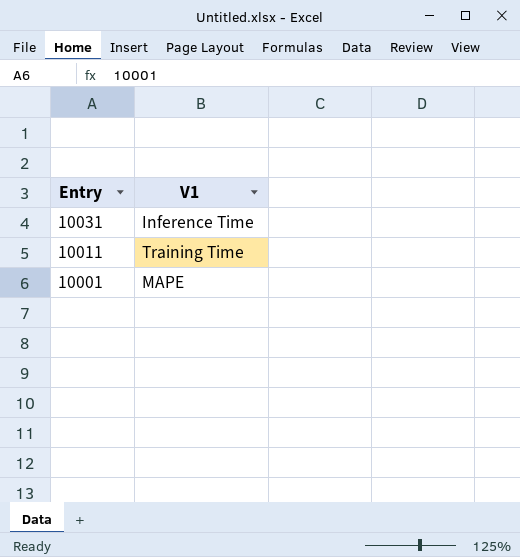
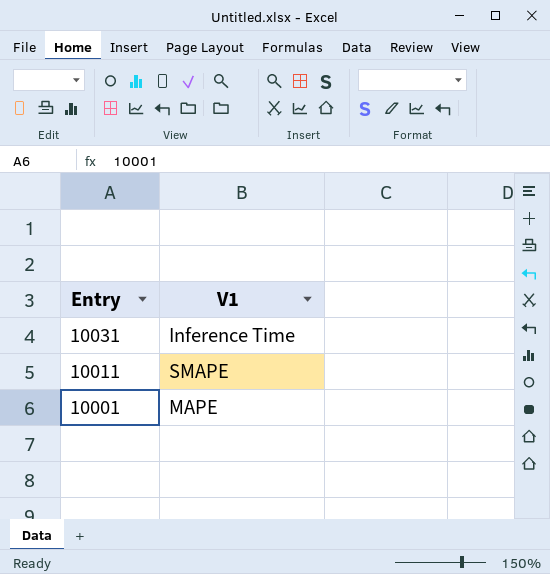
10011 | V1: Training Time -> SMAPE

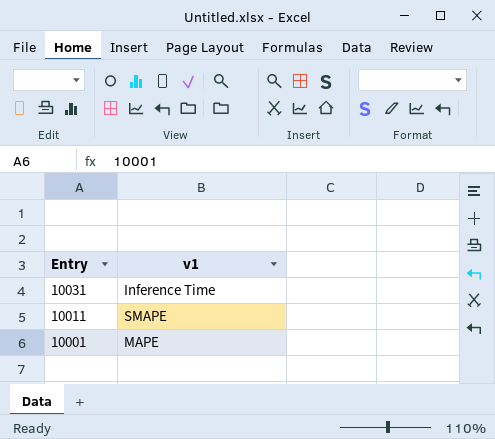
column name: V1 -> v1

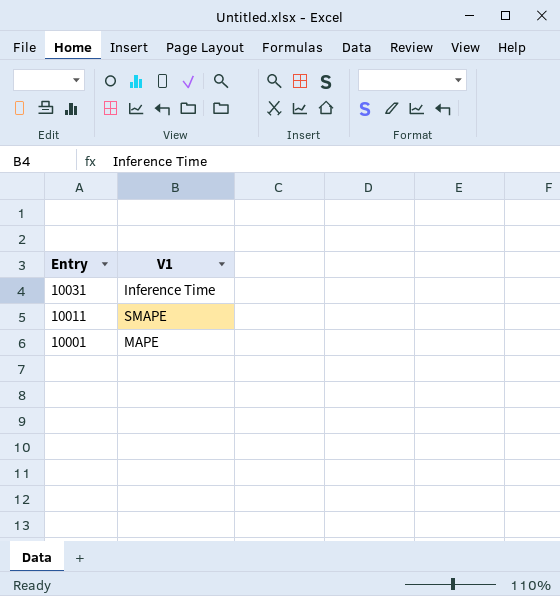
column name: v1 -> V1

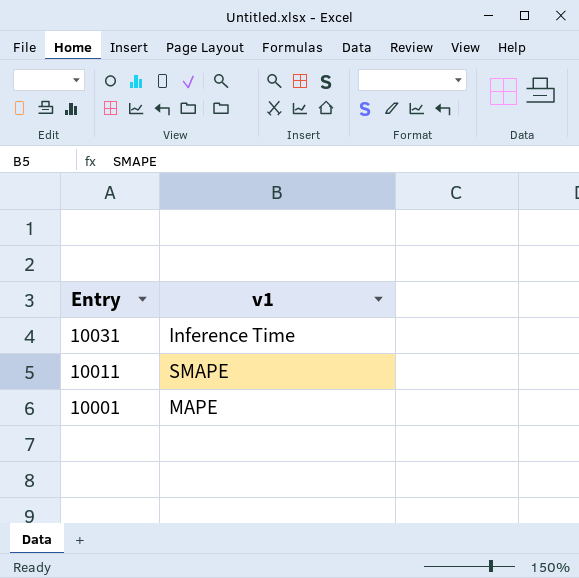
column name: V1 -> v1

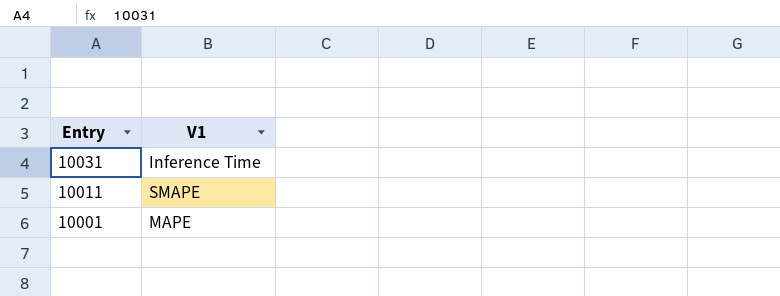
column name: v1 -> V1

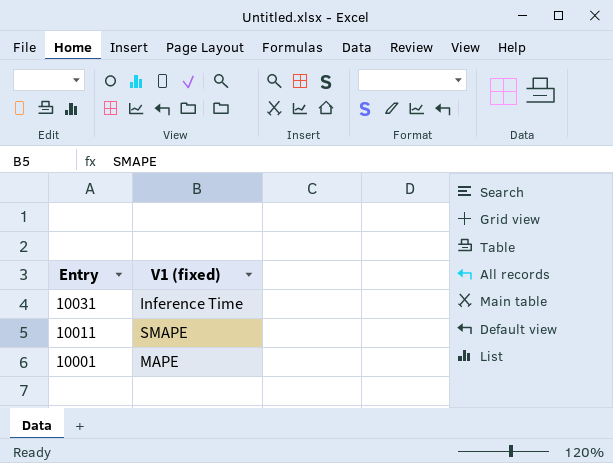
column name: V1 -> V1 (fixed)

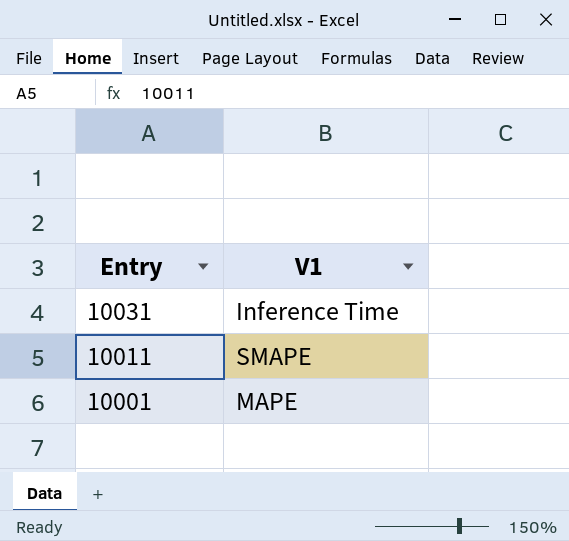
column name: V1 (fixed) -> V1

